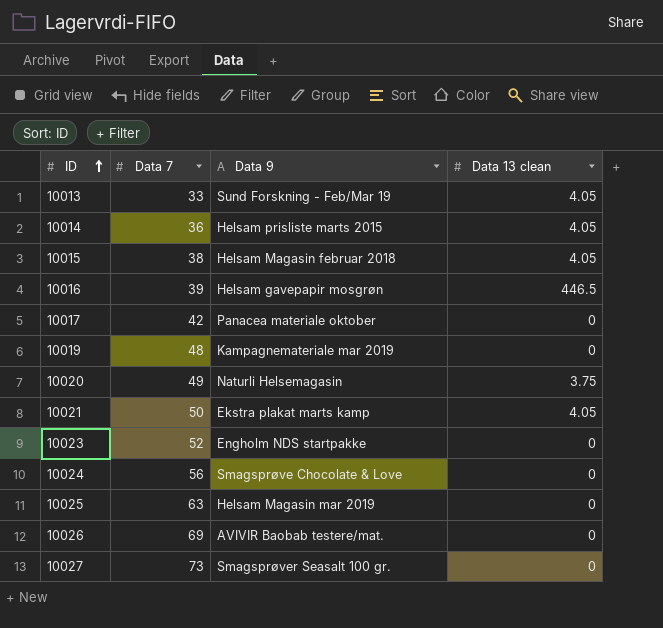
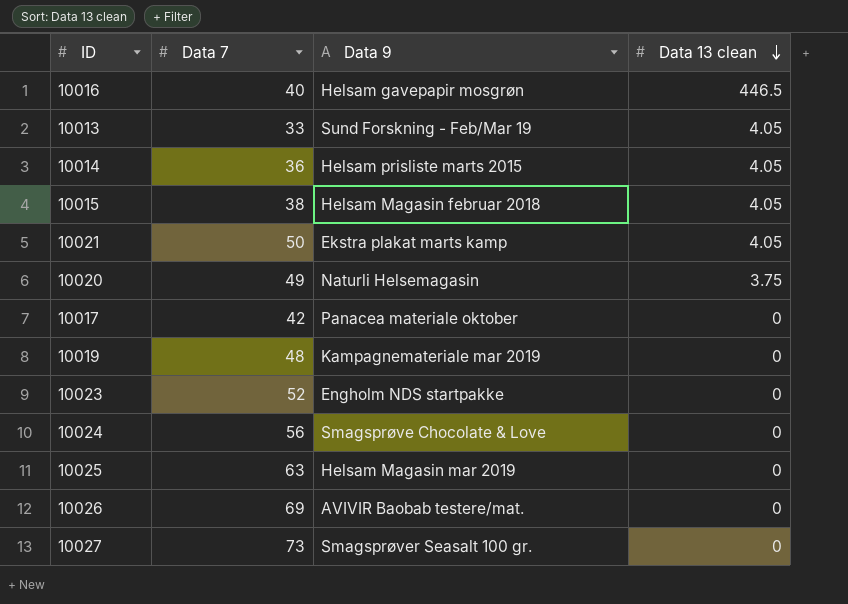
row order: ID ascending -> Data 13 clean descending
10016 | Data 7: 39 -> 40

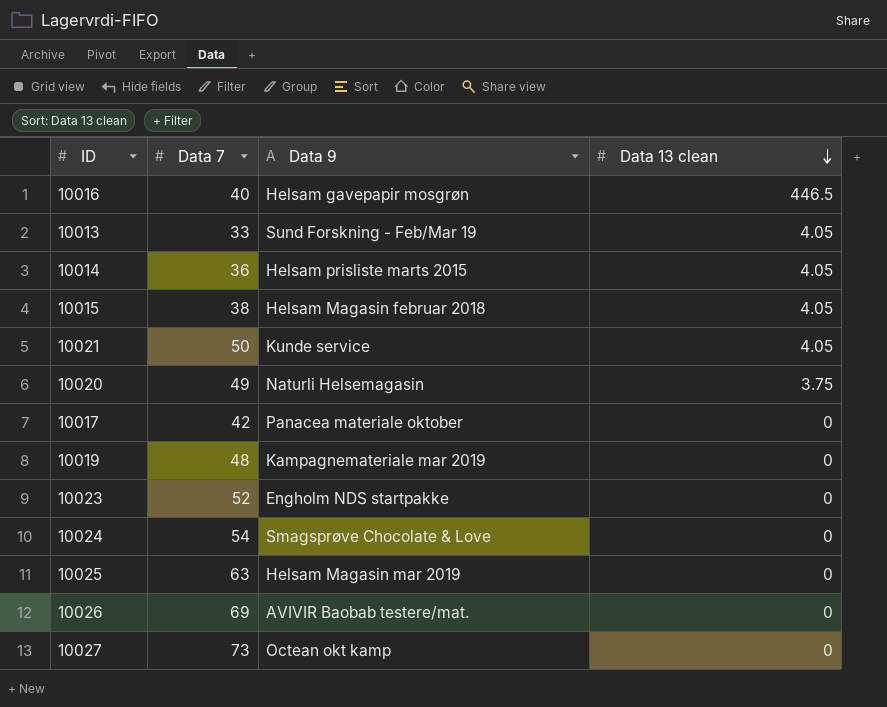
10021 | Data 9: Ekstra plakat marts kamp -> Kunde service
10024 | Data 7: 56 -> 54
10027 | Data 9: Smagsprøver Seasalt 100 gr. -> Octean okt kamp

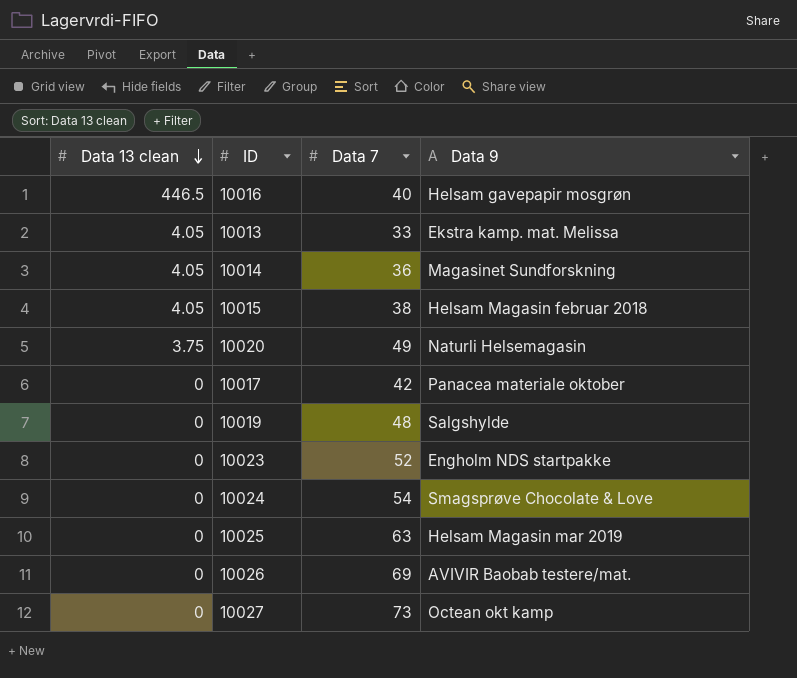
column Data 13 clean | position: 4 -> 1
row 10021: 50 | Kunde service | 4.05 -> none
10013 | Data 9: Sund Forskning - Feb/Mar 19 -> Ekstra kamp. mat. Melissa
10014 | Data 9: Helsam prisliste marts 2015 -> Magasinet Sundforskning
10019 | Data 9: Kampagnemateriale mar 2019 -> Salgshylde

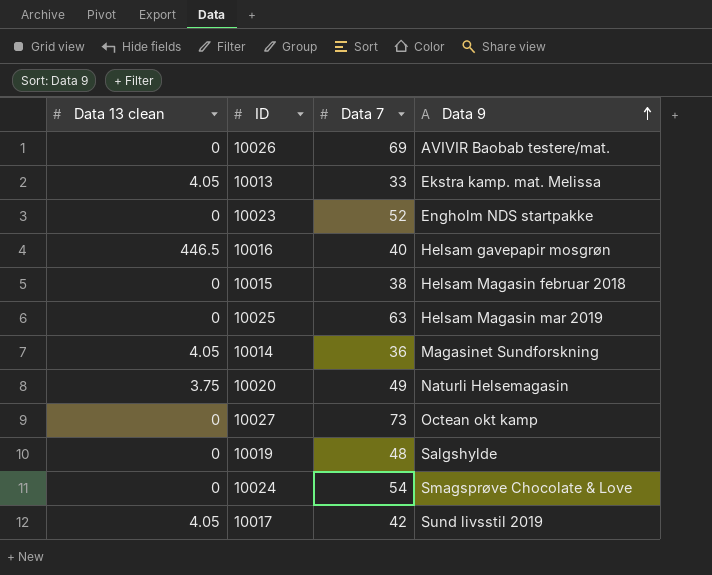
row order: Data 13 clean descending -> Data 9 ascending
10015 | Data 13 clean: 4.05 -> 0
10017 | Data 13 clean: 0 -> 4.05
10017 | Data 9: Panacea materiale oktober -> Sund livsstil 2019

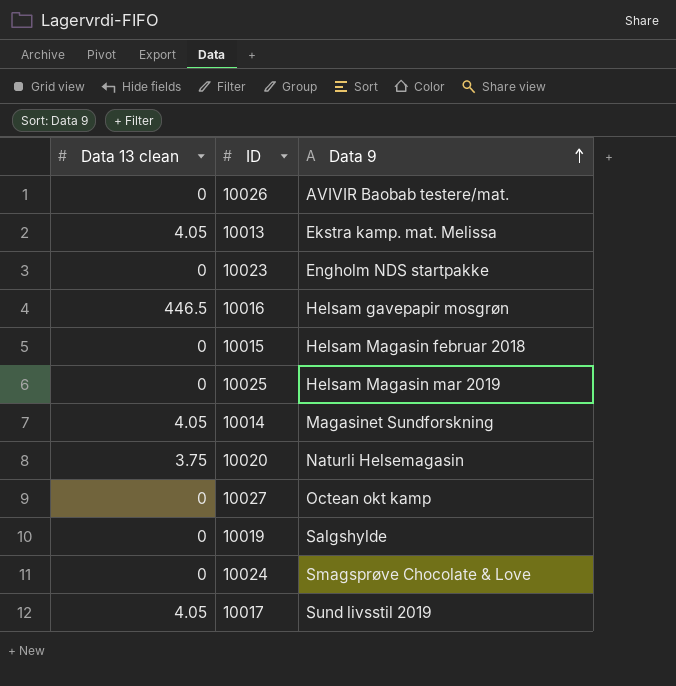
column Data 7 | position: 3 -> none

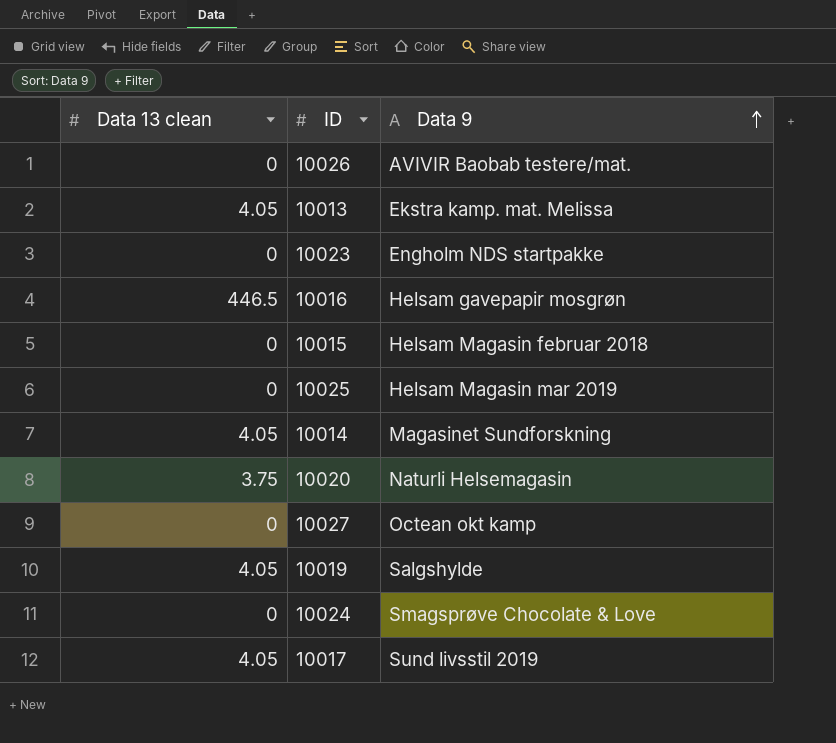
10019 | Data 13 clean: 0 -> 4.05

